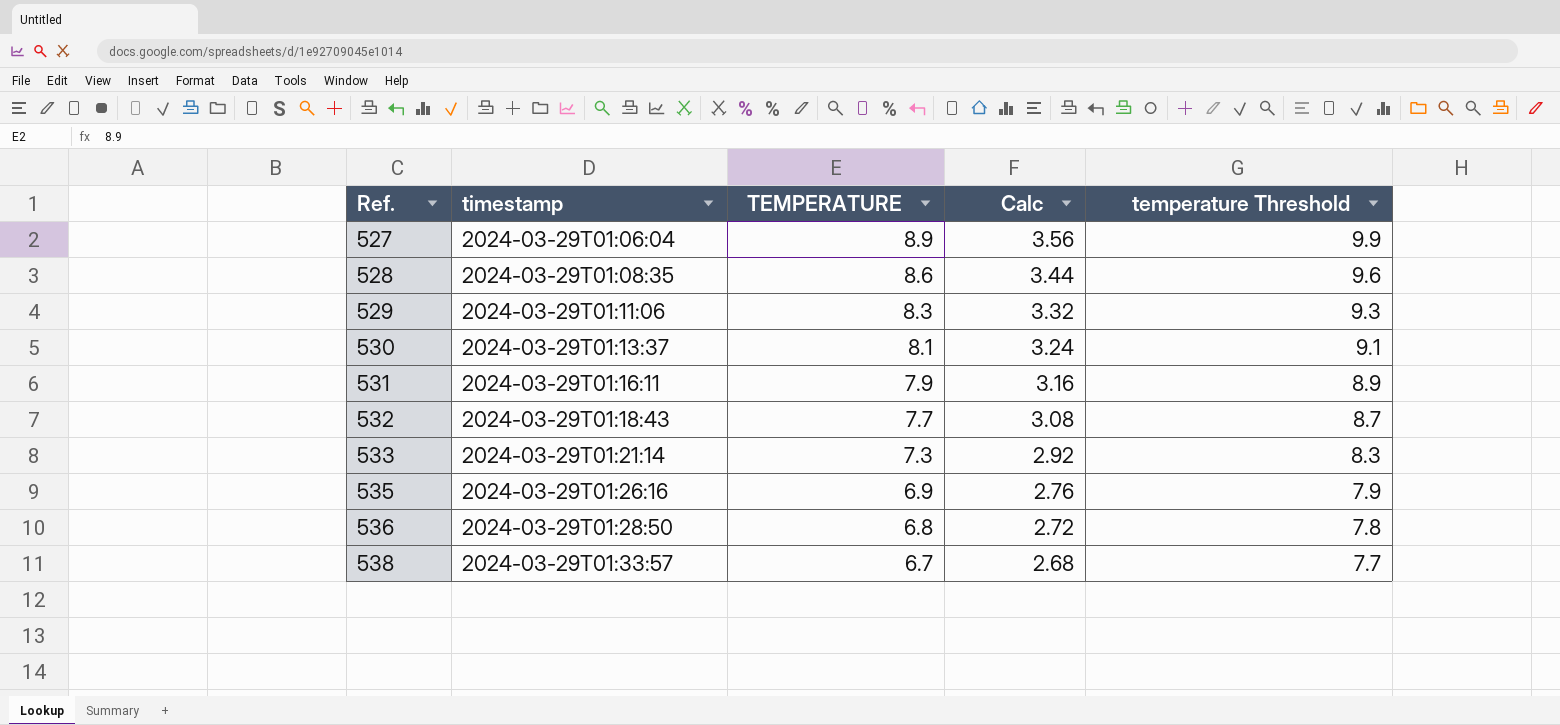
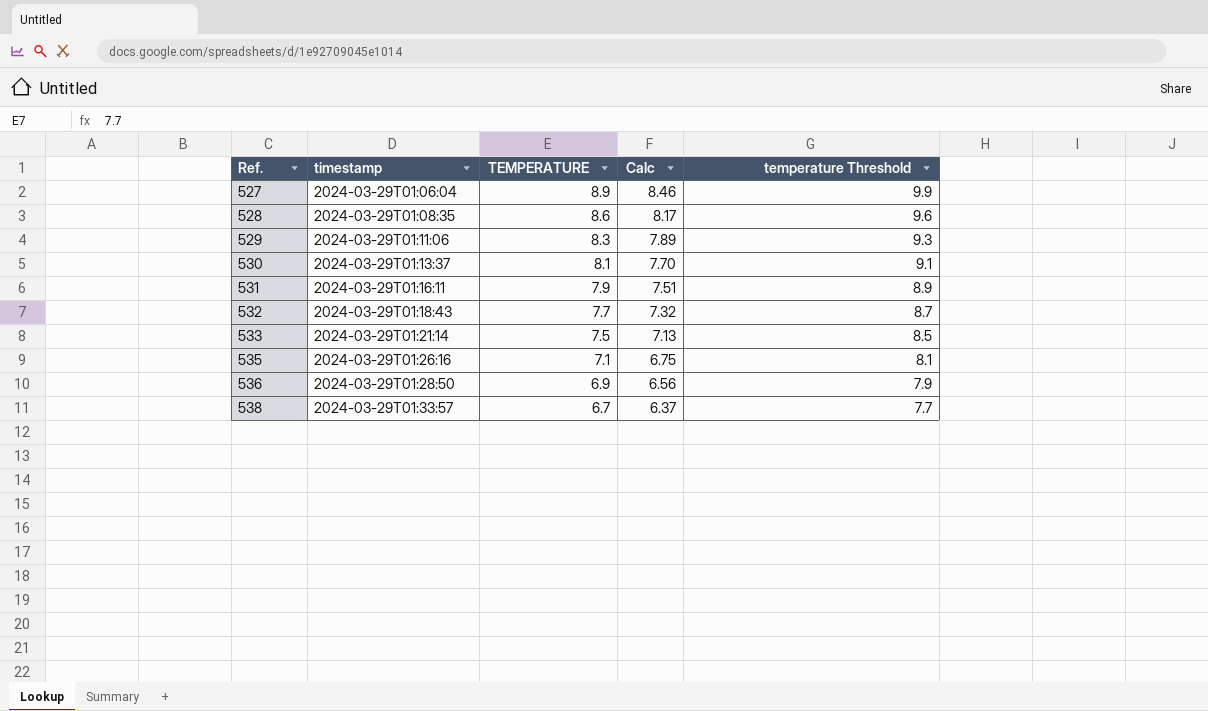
column Calc | formula: [TEMPERATURE] * 0.4 -> [TEMPERATURE] * 0.95
533 | TEMPERATURE: 7.3 -> 7.5
533 | temperature Threshold: 8.3 -> 8.5
535 | TEMPERATURE: 6.9 -> 7.1
535 | temperature Threshold: 7.9 -> 8.1
536 | TEMPERATURE: 6.8 -> 6.9
536 | temperature Threshold: 7.8 -> 7.9

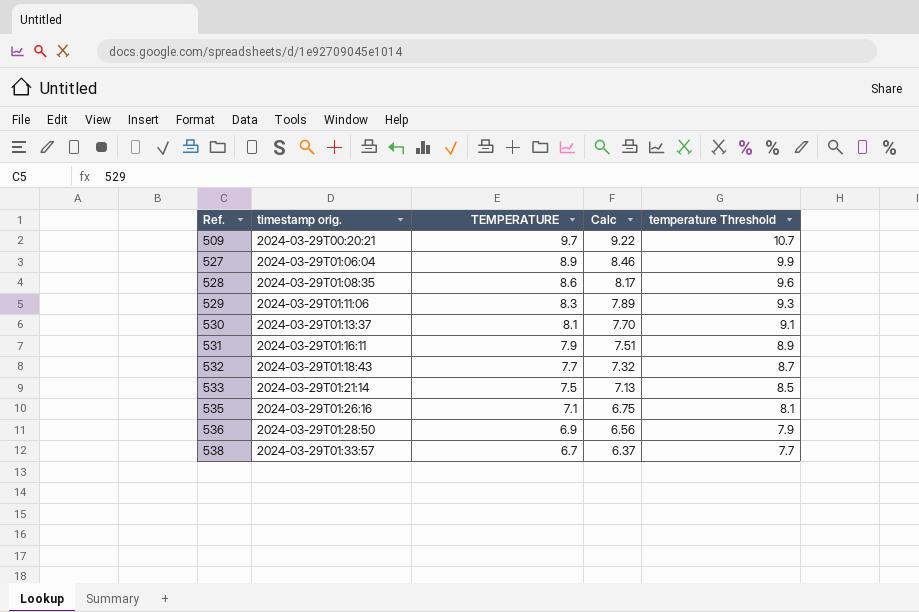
column name: timestamp -> timestamp orig.
row 509: none -> 2024-03-29T00:20:21 | 9.7 | 9.22 | 10.7

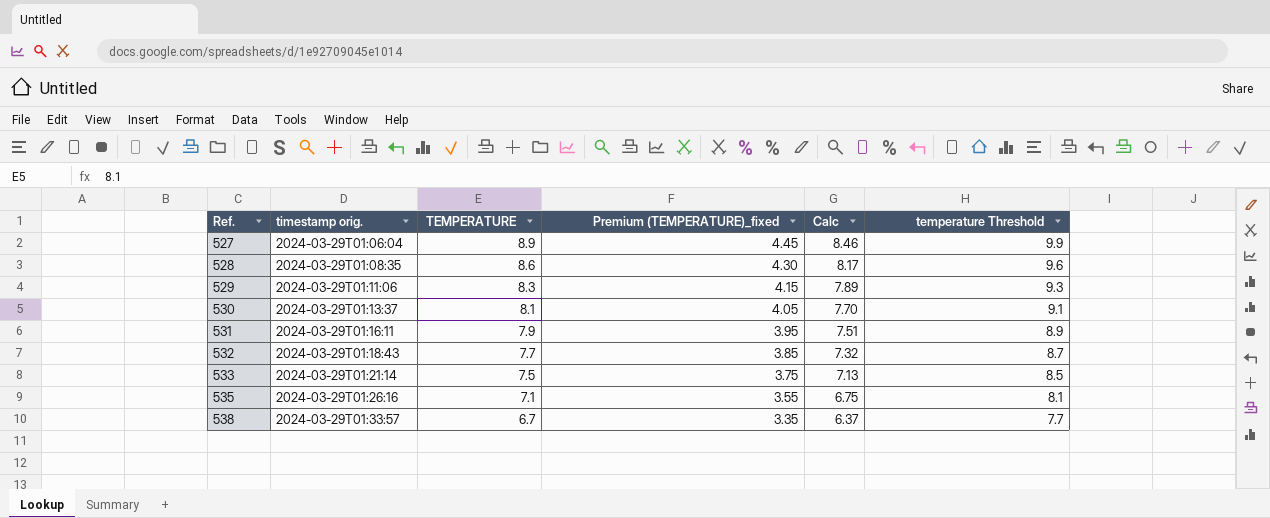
column Premium (TEMPERATURE)_fixed | formula: none -> [TEMPERATURE] * 0.5
row 509: 2024-03-29T00:20:21 | 9.7 | 9.22 | 10.7 -> none
row 536: 2024-03-29T01:28:50 | 6.9 | 6.56 | 7.9 -> none

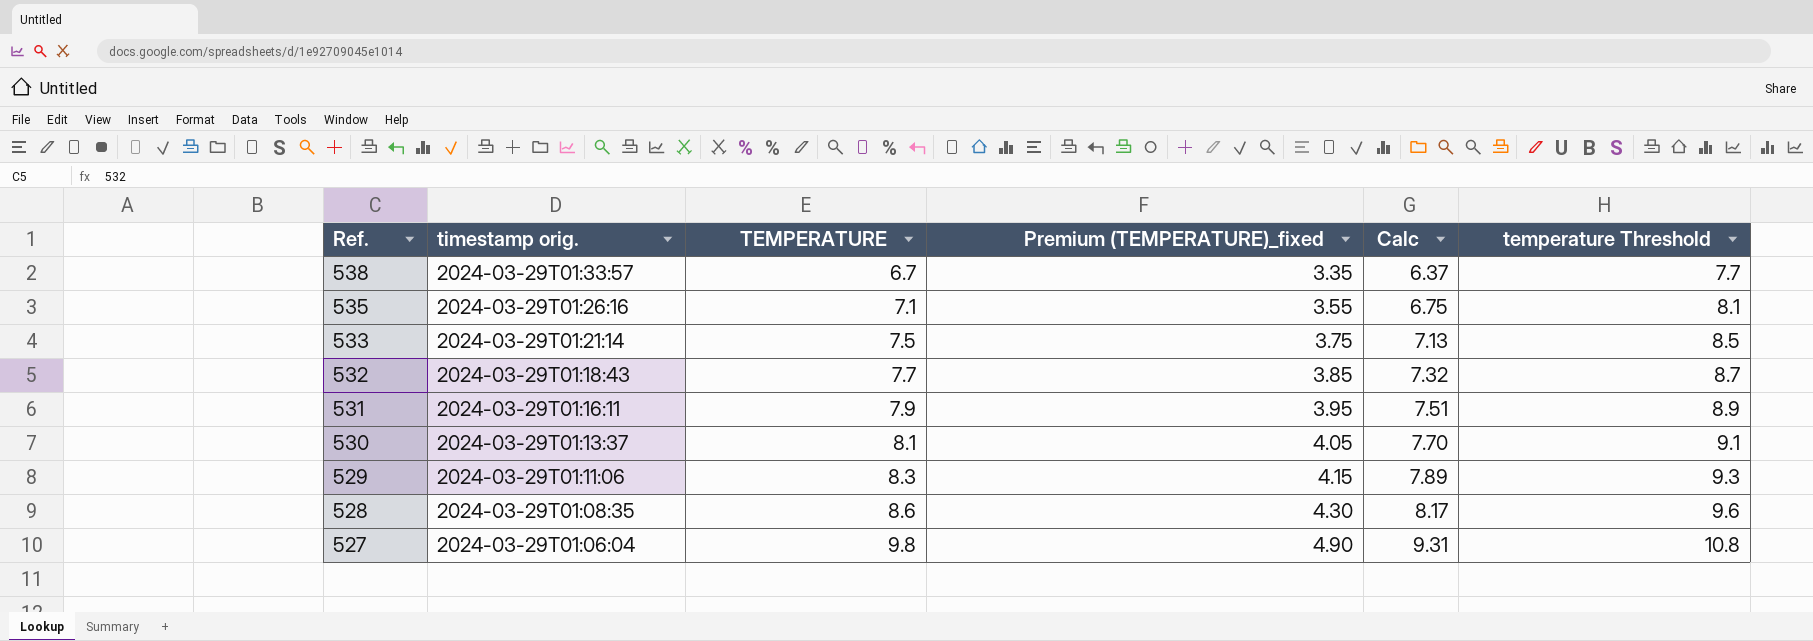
row order: Ref. ascending -> Ref. descending
527 | TEMPERATURE: 8.9 -> 9.8
527 | Premium (TEMPERATURE)_fixed: 4.45 -> 4.90
527 | Calc: 8.46 -> 9.31
527 | temperature Threshold: 9.9 -> 10.8

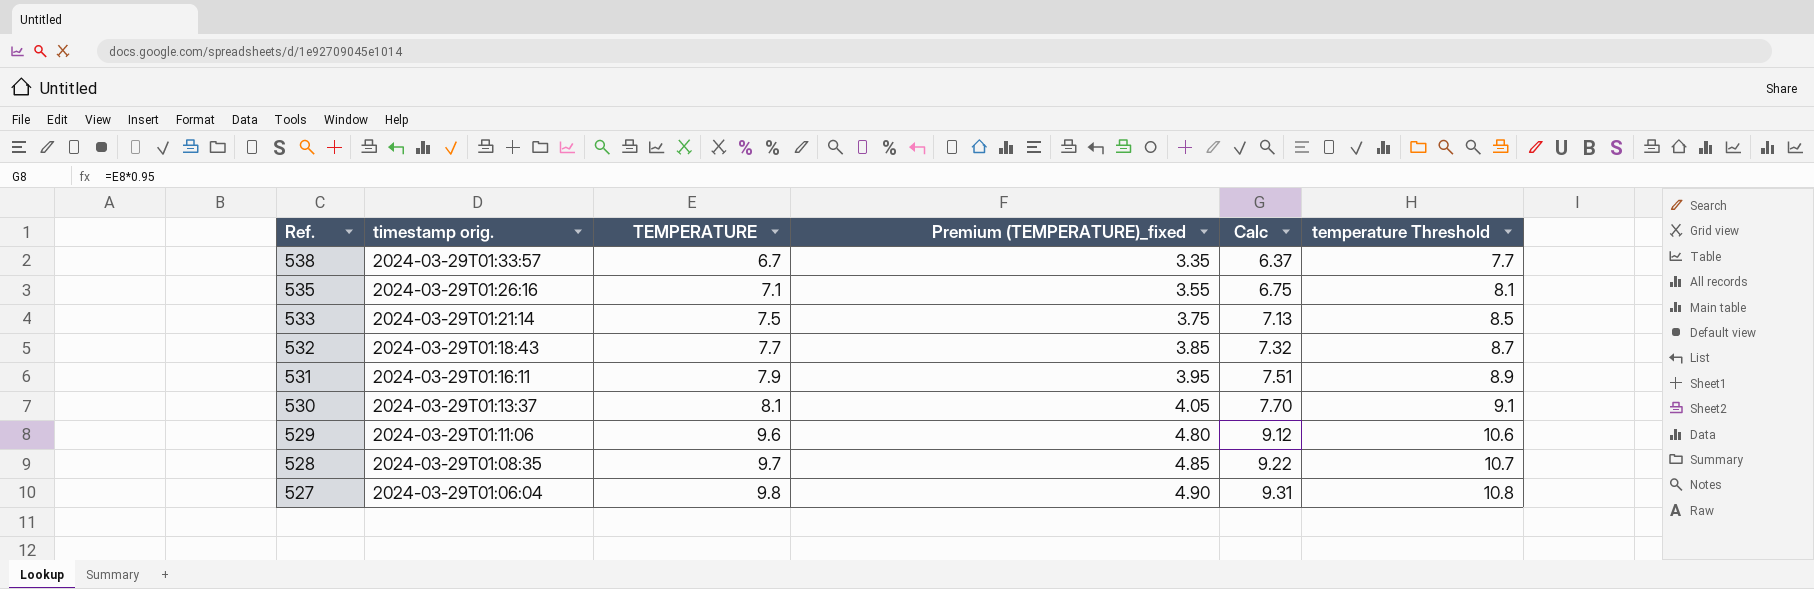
529 | TEMPERATURE: 8.3 -> 9.6
529 | Premium (TEMPERATURE)_fixed: 4.15 -> 4.80
529 | Calc: 7.89 -> 9.12
529 | temperature Threshold: 9.3 -> 10.6
528 | TEMPERATURE: 8.6 -> 9.7
528 | Premium (TEMPERATURE)_fixed: 4.30 -> 4.85
528 | Calc: 8.17 -> 9.22
528 | temperature Threshold: 9.6 -> 10.7

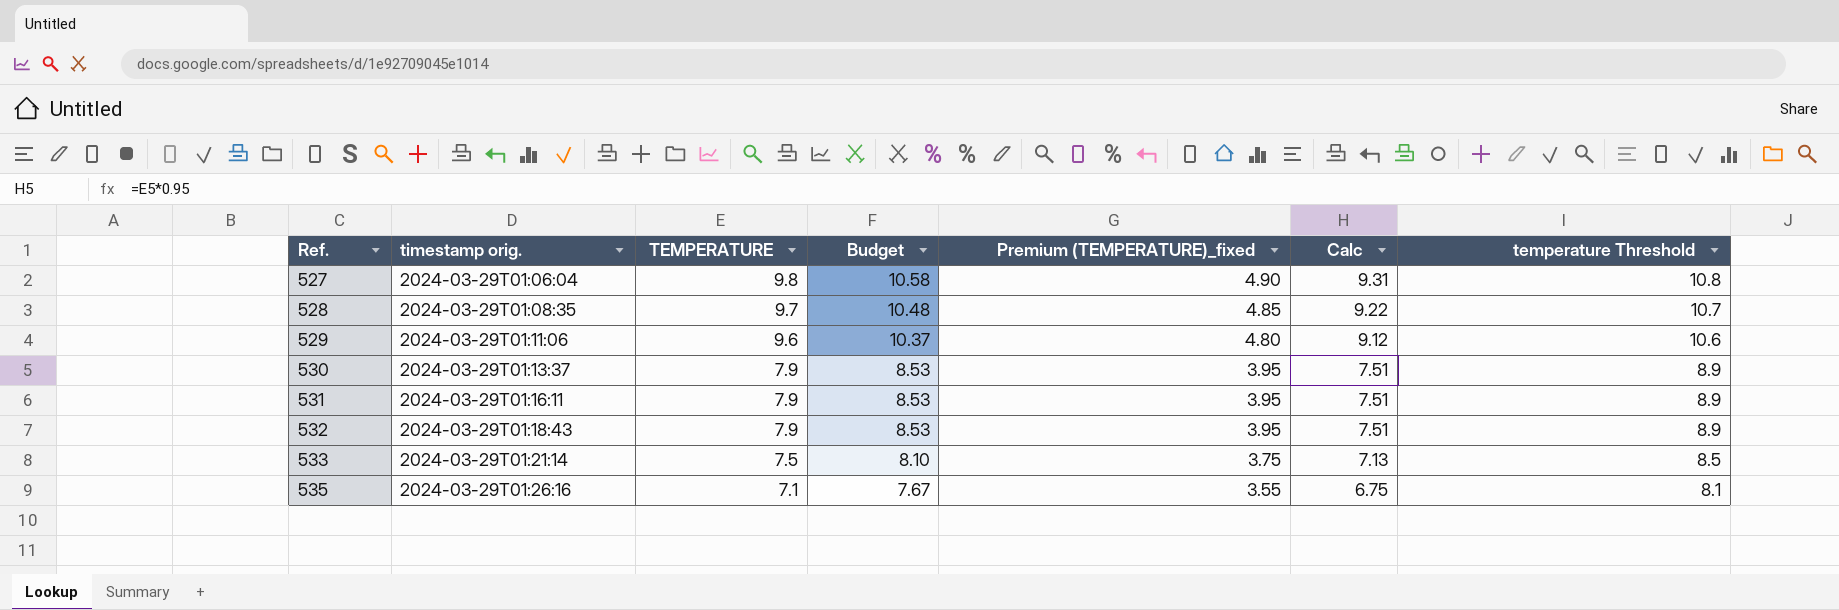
row order: Ref. descending -> Ref. ascending
column Budget | formula: none -> [TEMPERATURE] * 1.08
row 538: 2024-03-29T01:33:57 | 6.7 | 3.35 | 6.37 | 7.7 -> none
530 | TEMPERATURE: 8.1 -> 7.9
530 | Premium (TEMPERATURE)_fixed: 4.05 -> 3.95
530 | Calc: 7.70 -> 7.51
530 | temperature Threshold: 9.1 -> 8.9
532 | TEMPERATURE: 7.7 -> 7.9
532 | Premium (TEMPERATURE)_fixed: 3.85 -> 3.95
532 | Calc: 7.32 -> 7.51
532 | temperature Threshold: 8.7 -> 8.9

